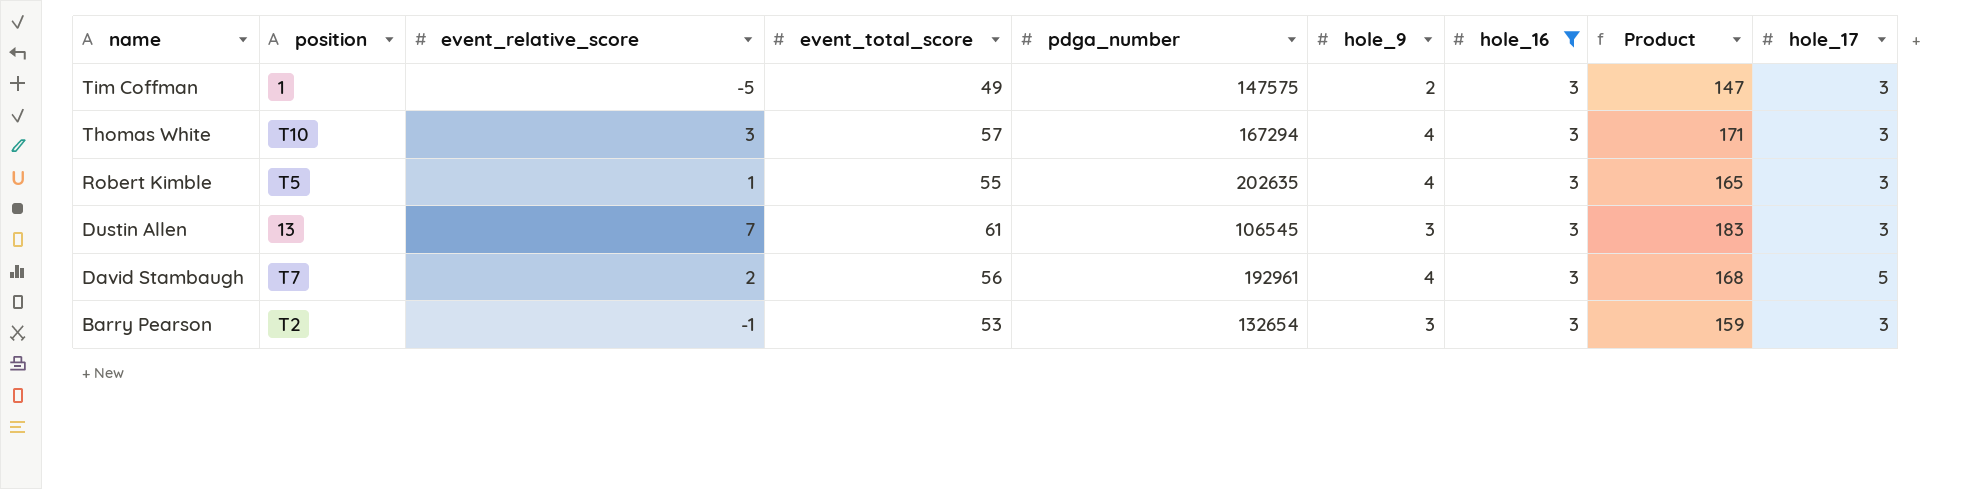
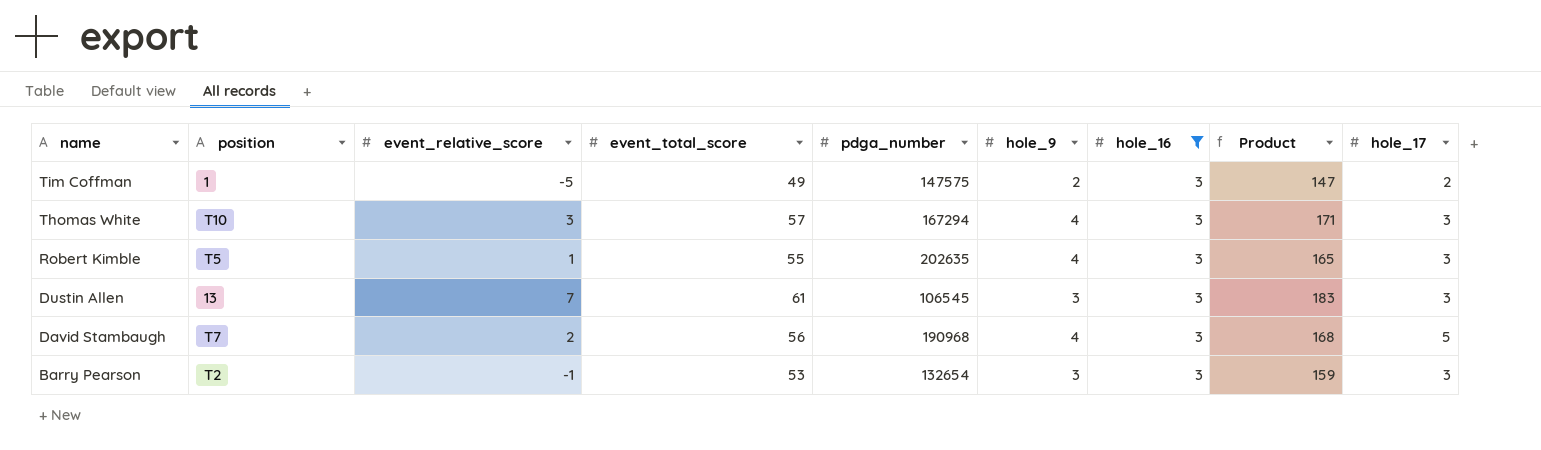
Tim Coffman | hole_17: 3 -> 2
David Stambaugh | pdga_number: 192961 -> 190968

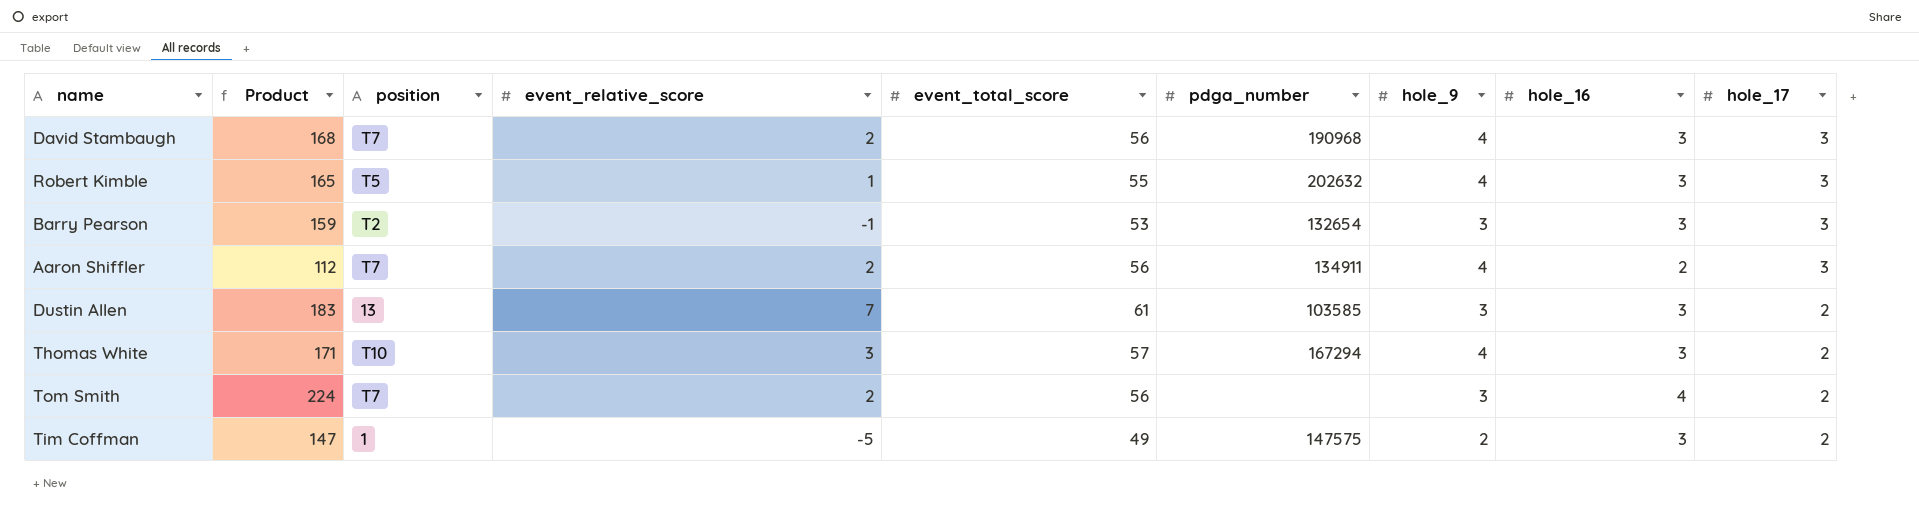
filter: hole_16 = 3 -> none
row order: name descending -> hole_17 descending
column Product | position: 8 -> 2
David Stambaugh | hole_17: 5 -> 3
Robert Kimble | pdga_number: 202635 -> 202632
Dustin Allen | pdga_number: 106545 -> 103585
Dustin Allen | hole_17: 3 -> 2
Thomas White | hole_17: 3 -> 2

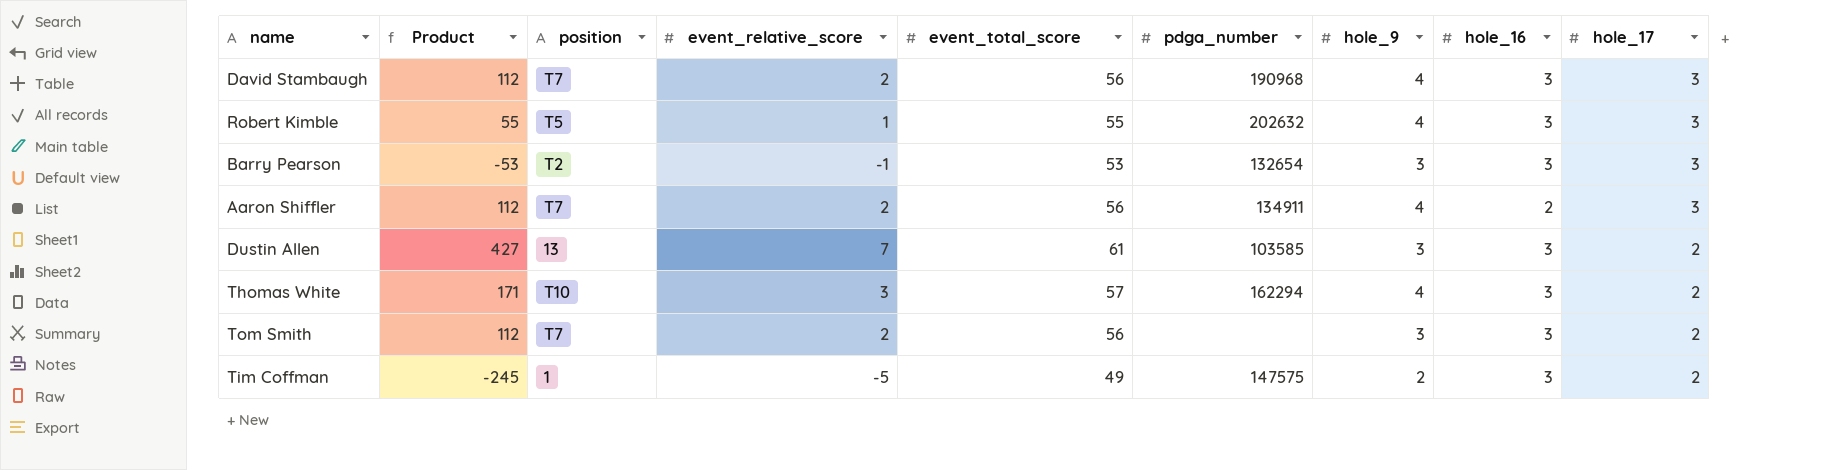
column Product | formula: [event_total_score] * [hole_16] -> [event_relative_score] * [event_total_score]
Thomas White | pdga_number: 167294 -> 162294
Tom Smith | hole_16: 4 -> 3

